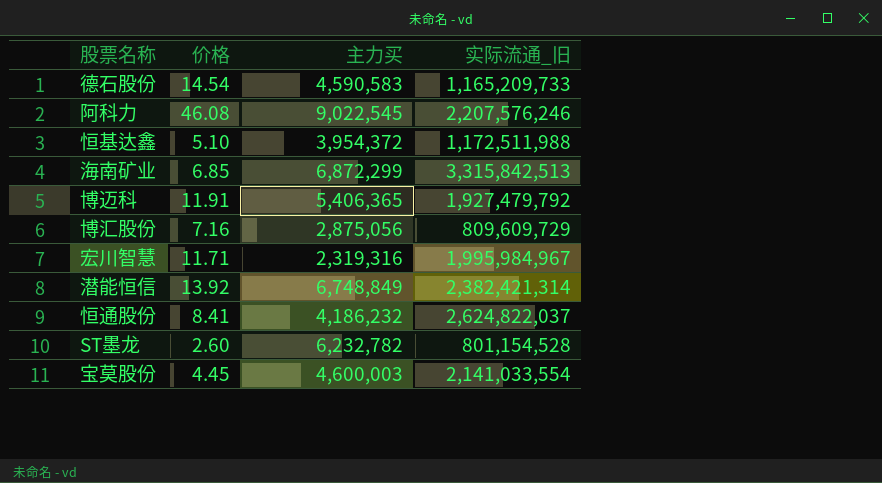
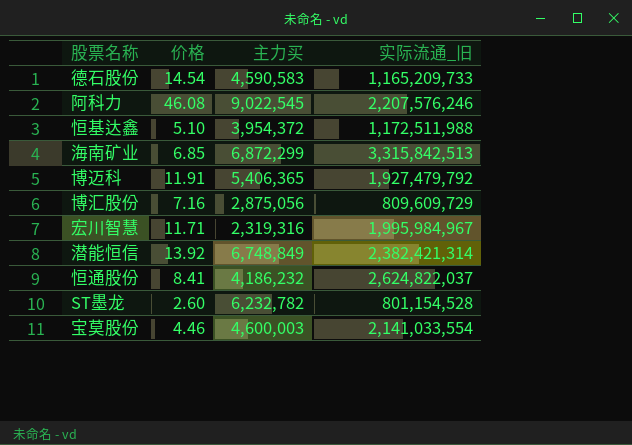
宝莫股份 | 价格: 4.45 -> 4.46

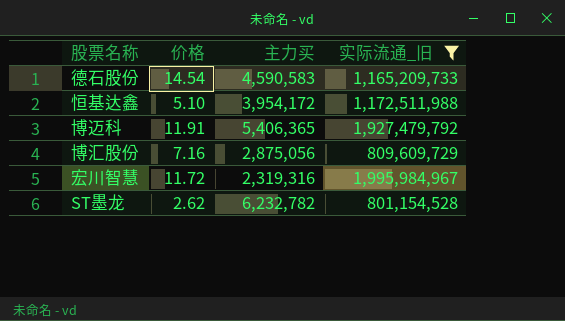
filter: none -> 实际流通_旧 <= 1,995,984,967
恒基达鑫 | 主力买: 3,954,372 -> 3,954,172
宏川智慧 | 价格: 11.71 -> 11.72
ST墨龙 | 价格: 2.60 -> 2.62

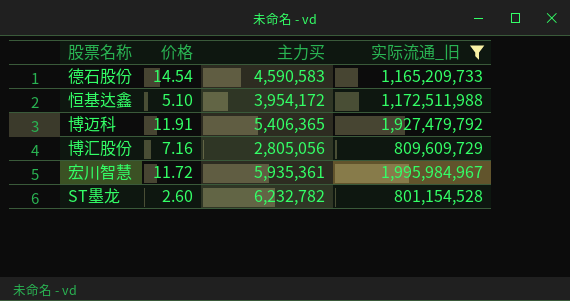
博汇股份 | 主力买: 2,875,056 -> 2,805,056
宏川智慧 | 主力买: 2,319,316 -> 5,935,361
ST墨龙 | 价格: 2.62 -> 2.60

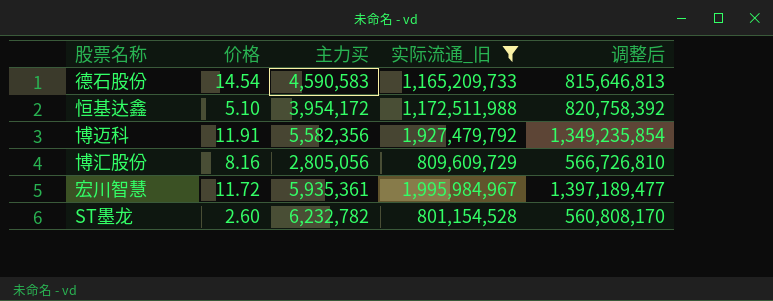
column 调整后 | formula: none -> [实际流通_旧] * 0.7
博迈科 | 主力买: 5,406,365 -> 5,582,356
博汇股份 | 价格: 7.16 -> 8.16

